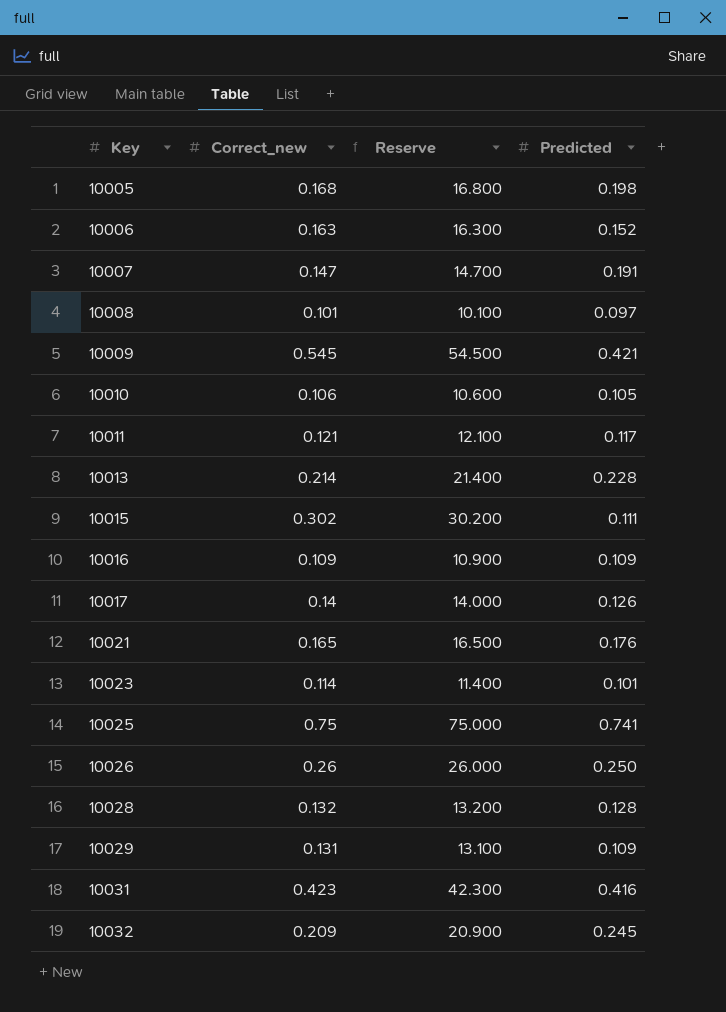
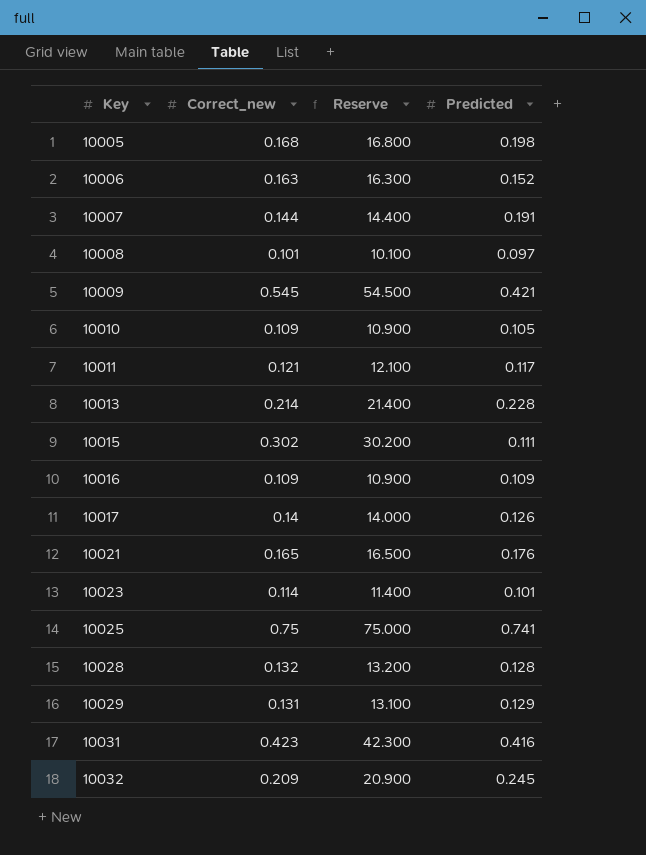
row 10026: 0.26 | 26.000 | 0.250 -> none
10007 | Correct_new: 0.147 -> 0.144
10007 | Reserve: 14.700 -> 14.400
10010 | Correct_new: 0.106 -> 0.109
10010 | Reserve: 10.600 -> 10.900
10029 | Predicted: 0.109 -> 0.129

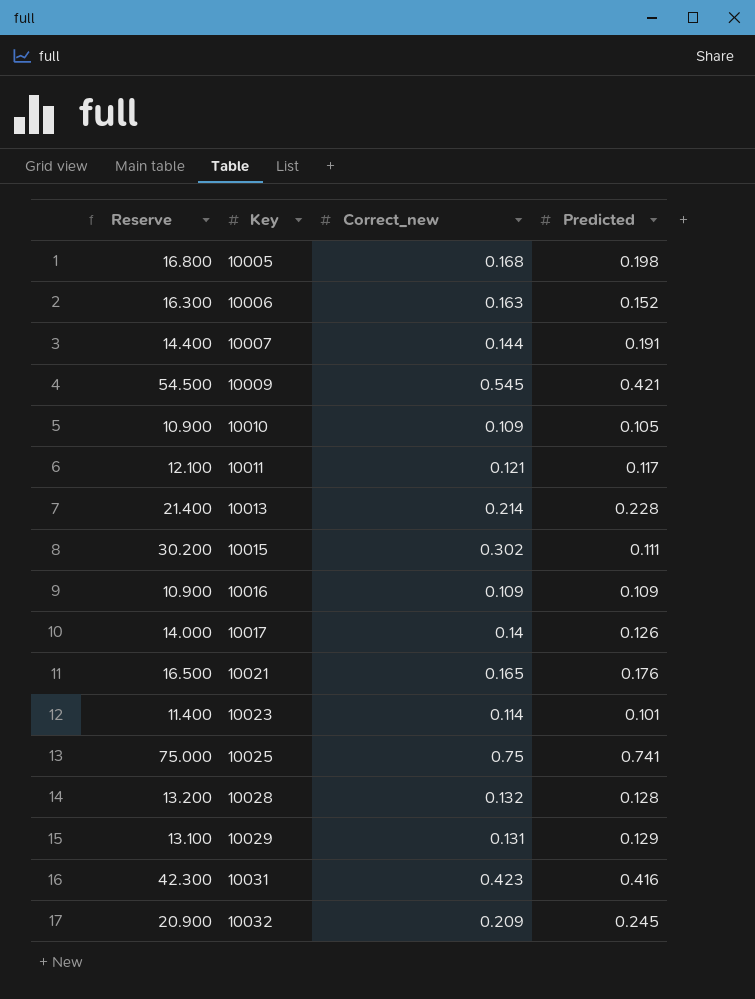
column Reserve | position: 3 -> 1
row 10008: 0.101 | 10.100 | 0.097 -> none

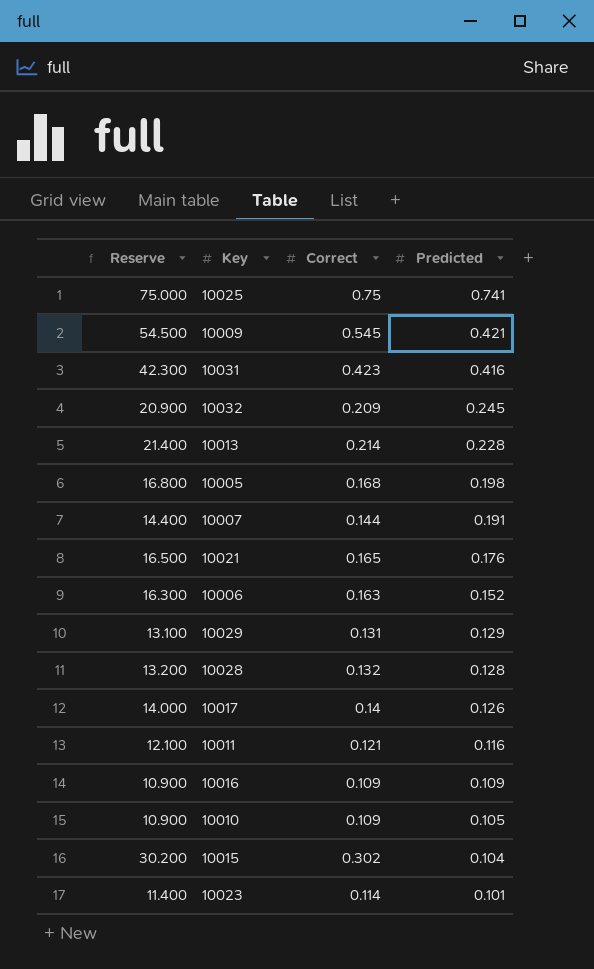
row order: Key ascending -> Predicted descending
column name: Correct_new -> Correct
10011 | Predicted: 0.117 -> 0.116
10015 | Predicted: 0.111 -> 0.104

